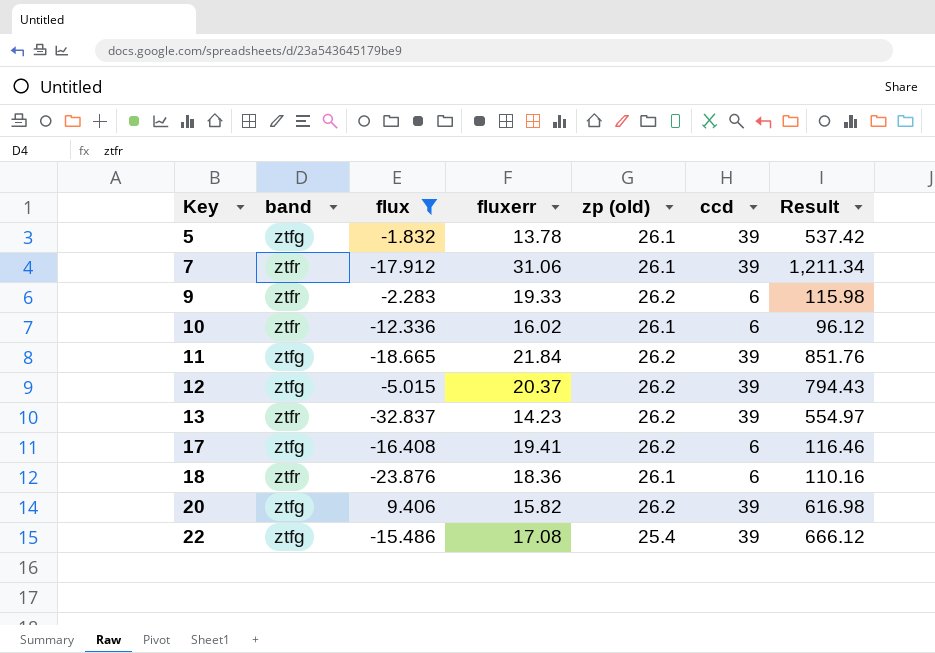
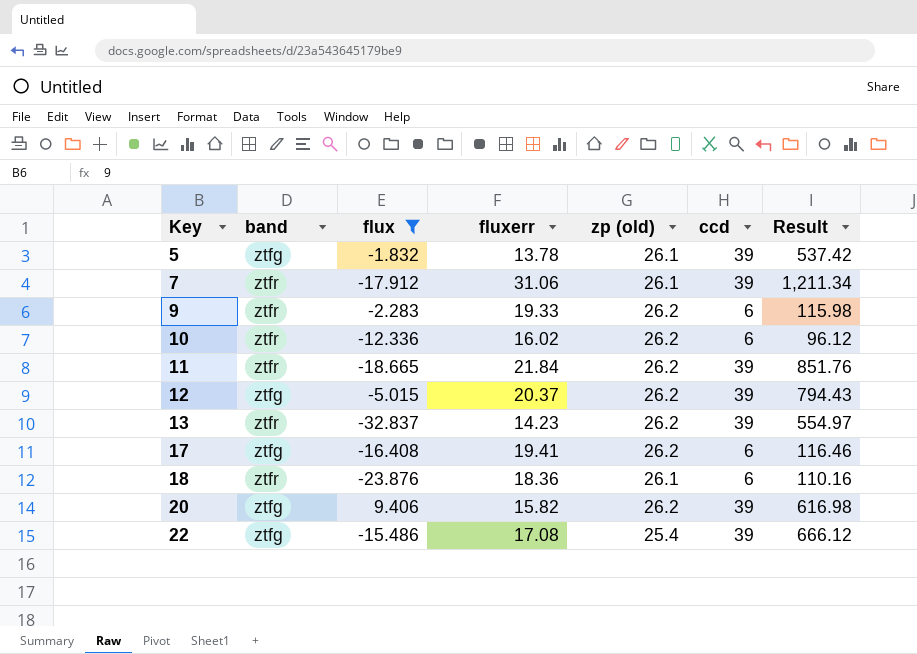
10 | zp (old): 26.1 -> 26.2
11 | band: ztfg -> ztfr

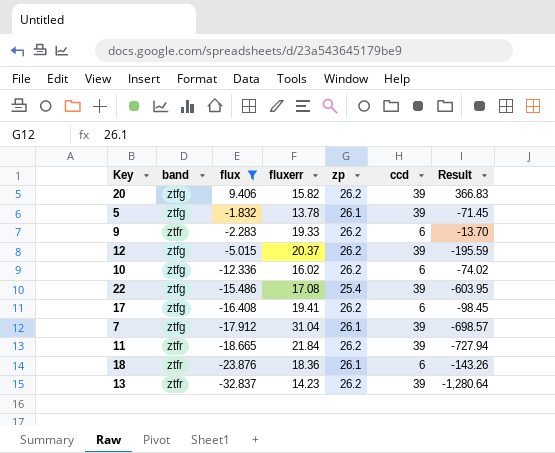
row order: Key ascending -> flux descending
column name: zp (old) -> zp
column Result | formula: [fluxerr] * [ccd] -> [flux] * [ccd]
10 | band: ztfr -> ztfg
7 | band: ztfr -> ztfg
7 | fluxerr: 31.06 -> 31.04

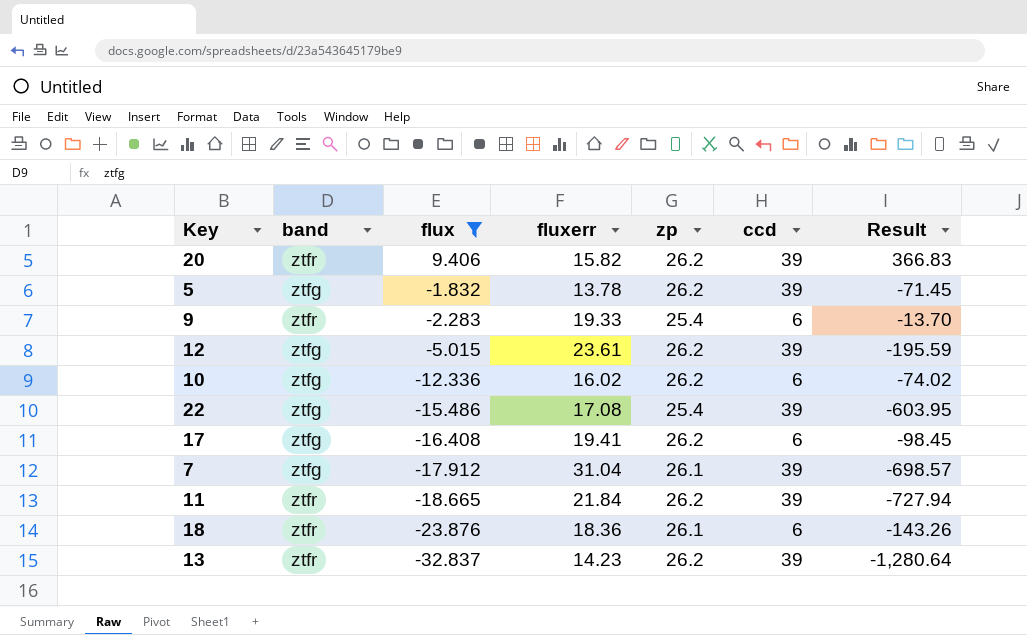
20 | band: ztfg -> ztfr
5 | zp: 26.1 -> 26.2
9 | zp: 26.2 -> 25.4
12 | fluxerr: 20.37 -> 23.61

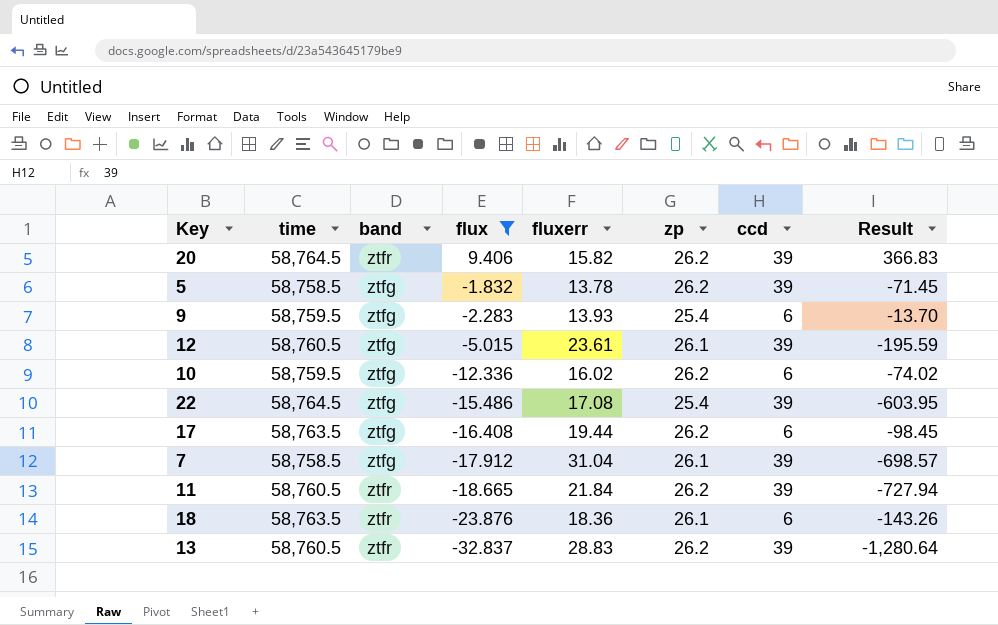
column time | position: none -> 2
9 | band: ztfr -> ztfg
9 | fluxerr: 19.33 -> 13.93
12 | zp: 26.2 -> 26.1
17 | fluxerr: 19.41 -> 19.44
13 | fluxerr: 14.23 -> 28.83

